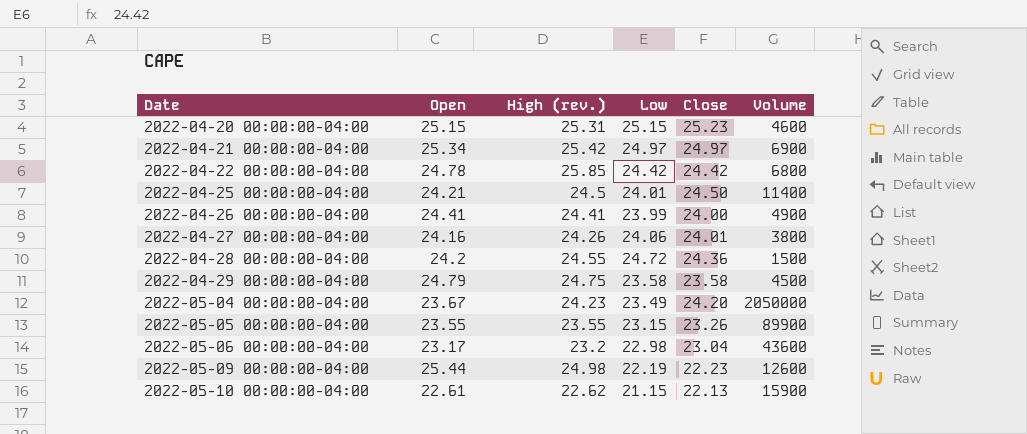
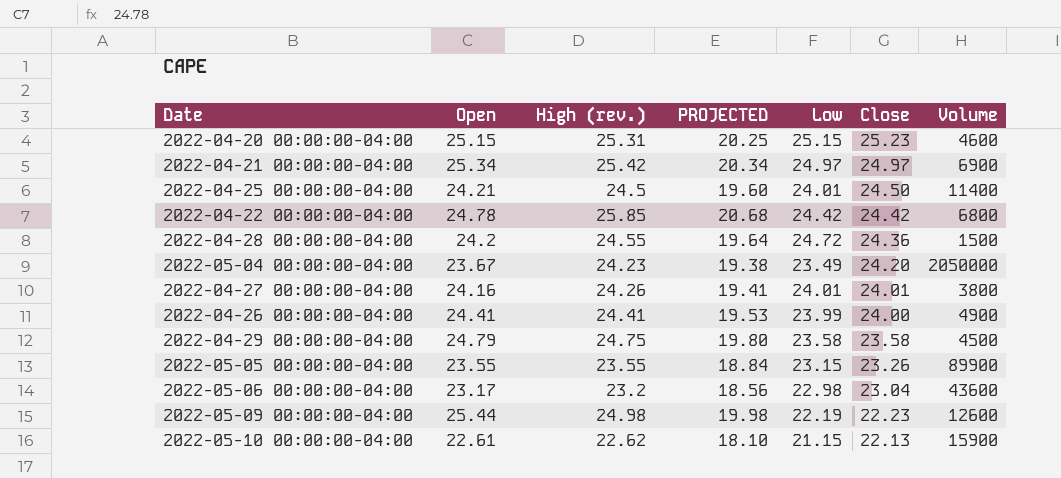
row order: Date ascending -> Close descending
column PROJECTED | formula: none -> [High (rev.)] * 0.8
2022-04-27 00:00:00-04:00 | Low: 24.06 -> 24.01

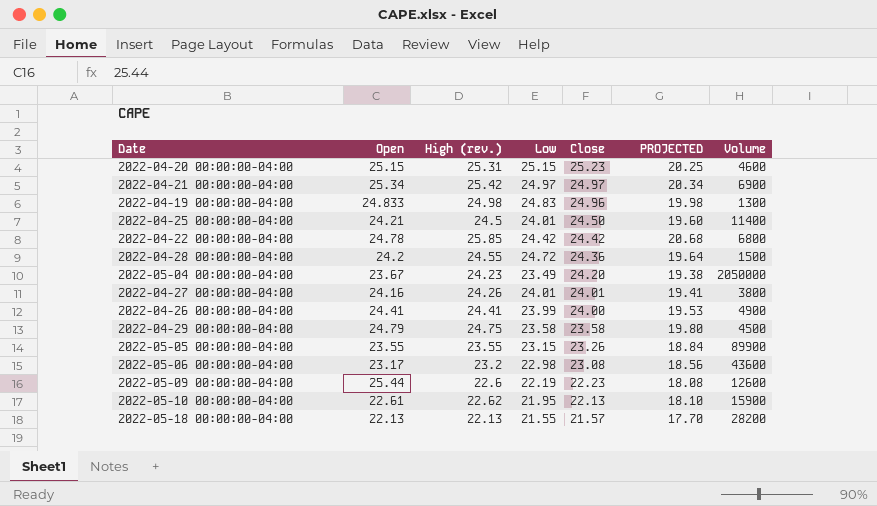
column PROJECTED | position: 4 -> 6
row 2022-04-19 00:00:00-04:00: none -> 24.833 | 24.98 | 24.83 | 24.96 | 19.98 | 1300
2022-05-06 00:00:00-04:00 | Close: 23.04 -> 23.08
2022-05-09 00:00:00-04:00 | High (rev.): 24.98 -> 22.6
2022-05-09 00:00:00-04:00 | PROJECTED: 19.98 -> 18.08
2022-05-10 00:00:00-04:00 | Low: 21.15 -> 21.95
row 2022-05-18 00:00:00-04:00: none -> 22.13 | 22.13 | 21.55 | 21.57 | 17.70 | 28200

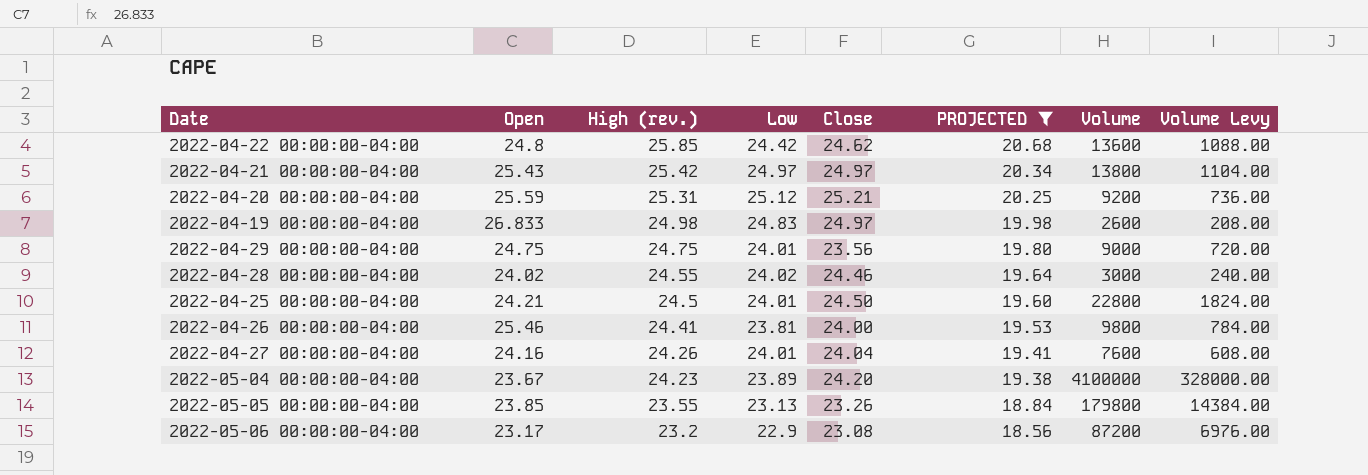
filter: none -> PROJECTED >= 18.56
row order: Close descending -> High (rev.) descending
column Volume Levy | formula: none -> [Volume] * 0.08
2022-04-22 00:00:00-04:00 | Open: 24.78 -> 24.8
2022-04-22 00:00:00-04:00 | Close: 24.42 -> 24.62
2022-04-22 00:00:00-04:00 | Volume: 6800 -> 13600
2022-04-21 00:00:00-04:00 | Open: 25.34 -> 25.43
2022-04-21 00:00:00-04:00 | Volume: 6900 -> 13800
2022-04-20 00:00:00-04:00 | Open: 25.15 -> 25.59
2022-04-20 00:00:00-04:00 | Low: 25.15 -> 25.12
2022-04-20 00:00:00-04:00 | Close: 25.23 -> 25.21
2022-04-20 00:00:00-04:00 | Volume: 4600 -> 9200
2022-04-19 00:00:00-04:00 | Open: 24.833 -> 26.833
2022-04-19 00:00:00-04:00 | Close: 24.96 -> 24.97
2022-04-19 00:00:00-04:00 | Volume: 1300 -> 2600
2022-04-29 00:00:00-04:00 | Open: 24.79 -> 24.75
2022-04-29 00:00:00-04:00 | Low: 23.58 -> 24.01
2022-04-29 00:00:00-04:00 | Close: 23.58 -> 23.56
2022-04-29 00:00:00-04:00 | Volume: 4500 -> 9000
2022-04-28 00:00:00-04:00 | Open: 24.2 -> 24.02
2022-04-28 00:00:00-04:00 | Low: 24.72 -> 24.02
2022-04-28 00:00:00-04:00 | Close: 24.36 -> 24.46
2022-04-28 00:00:00-04:00 | Volume: 1500 -> 3000
2022-04-25 00:00:00-04:00 | Volume: 11400 -> 22800
2022-04-26 00:00:00-04:00 | Open: 24.41 -> 25.46
2022-04-26 00:00:00-04:00 | Low: 23.99 -> 23.81
2022-04-26 00:00:00-04:00 | Volume: 4900 -> 9800
2022-04-27 00:00:00-04:00 | Close: 24.01 -> 24.04
2022-04-27 00:00:00-04:00 | Volume: 3800 -> 7600
2022-05-04 00:00:00-04:00 | Low: 23.49 -> 23.89
2022-05-04 00:00:00-04:00 | Volume: 2050000 -> 4100000
2022-05-05 00:00:00-04:00 | Open: 23.55 -> 23.85
2022-05-05 00:00:00-04:00 | Low: 23.15 -> 23.13
2022-05-05 00:00:00-04:00 | Volume: 89900 -> 179800
2022-05-06 00:00:00-04:00 | Low: 22.98 -> 22.9
2022-05-06 00:00:00-04:00 | Volume: 43600 -> 87200

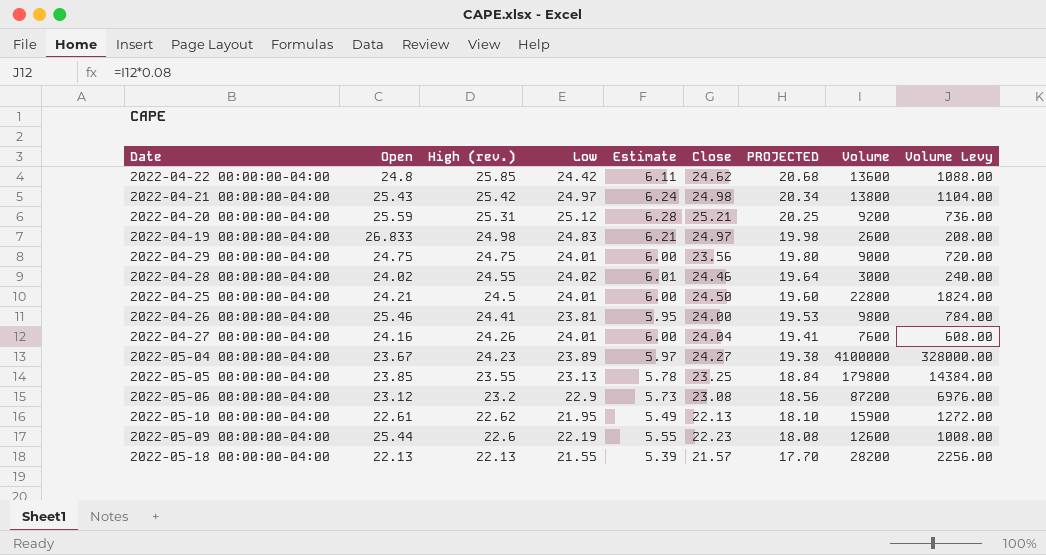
filter: PROJECTED >= 18.56 -> none
column Estimate | formula: none -> [Low] * 0.25
2022-04-21 00:00:00-04:00 | Close: 24.97 -> 24.98
2022-05-04 00:00:00-04:00 | Close: 24.20 -> 24.27
2022-05-05 00:00:00-04:00 | Close: 23.26 -> 23.25
2022-05-06 00:00:00-04:00 | Open: 23.17 -> 23.12

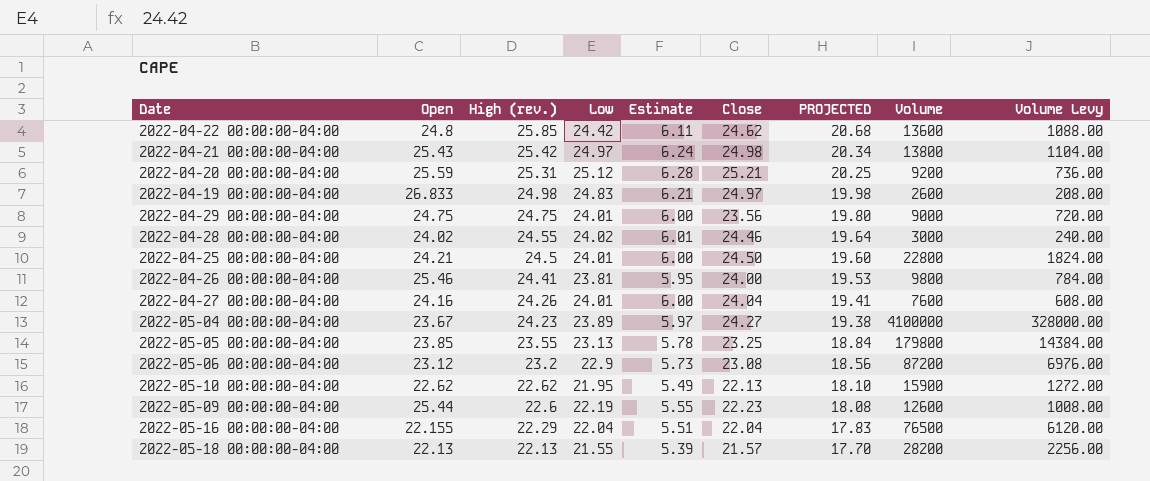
2022-05-10 00:00:00-04:00 | Open: 22.61 -> 22.62
row 2022-05-16 00:00:00-04:00: none -> 22.155 | 22.29 | 22.04 | 5.51 | 22.04 | 17.83 | 76500 | 6120.00

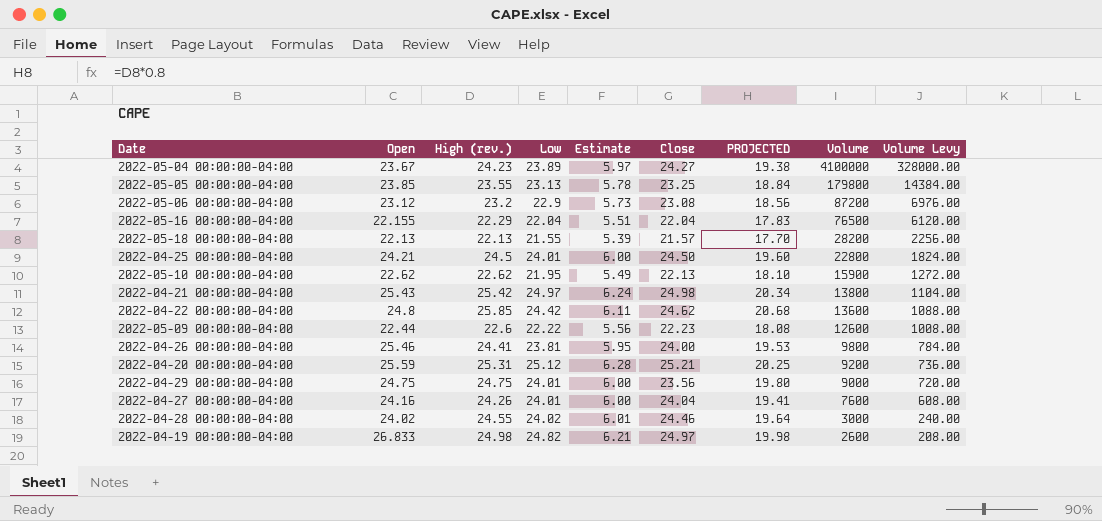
row order: High (rev.) descending -> Volume descending
2022-05-09 00:00:00-04:00 | Open: 25.44 -> 22.44
2022-05-09 00:00:00-04:00 | Low: 22.19 -> 22.22
2022-05-09 00:00:00-04:00 | Estimate: 5.55 -> 5.56
2022-04-19 00:00:00-04:00 | Low: 24.83 -> 24.82

